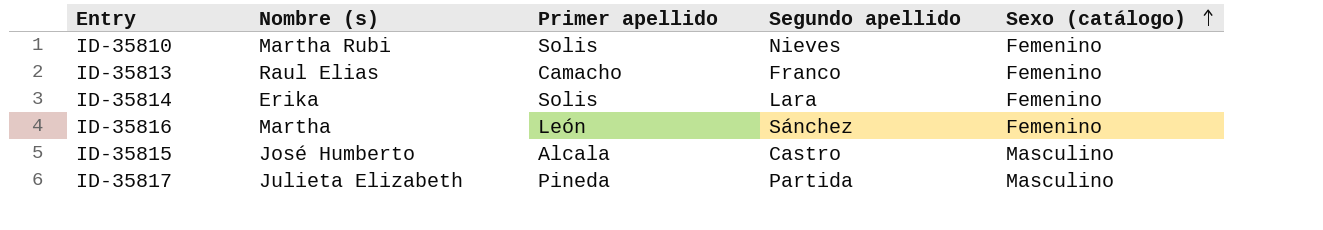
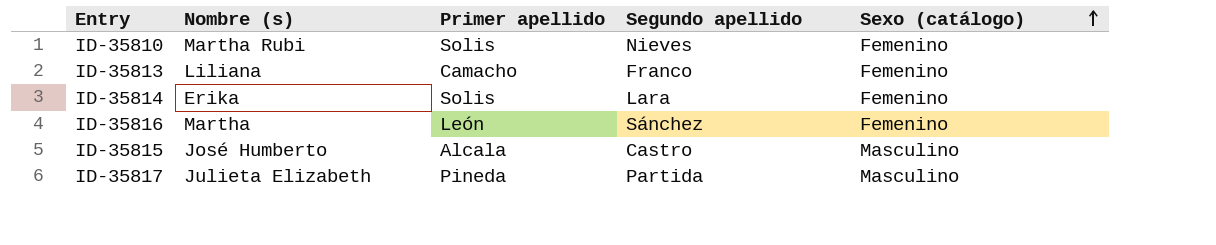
ID-35813 | Nombre (s): Raul Elias -> Liliana

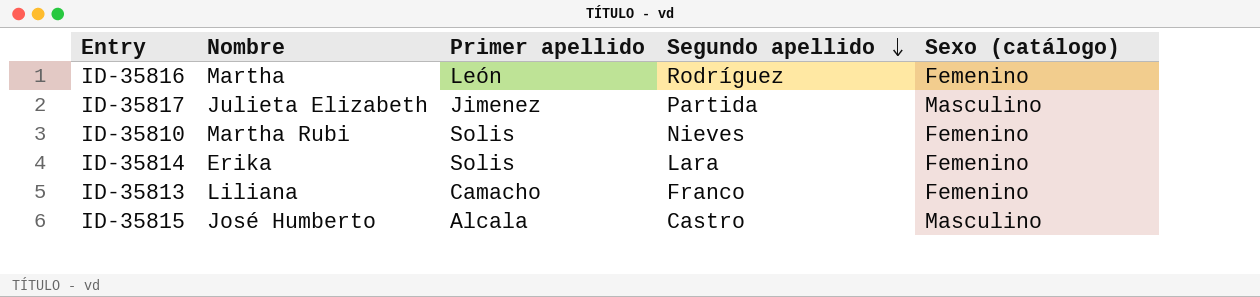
row order: Sexo (catálogo) ascending -> Segundo apellido descending
column name: Nombre (s) -> Nombre
ID-35816 | Segundo apellido: Sánchez -> Rodríguez
ID-35817 | Primer apellido: Pineda -> Jimenez

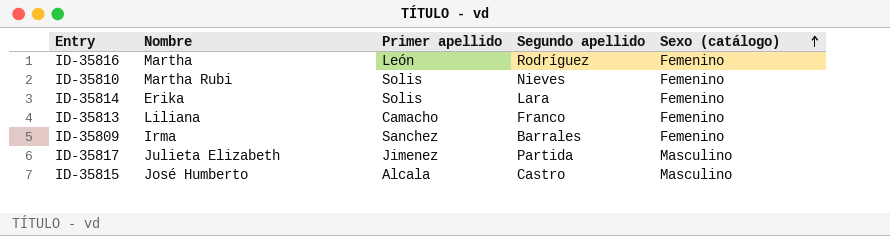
row order: Segundo apellido descending -> Sexo (catálogo) ascending
row ID-35809: none -> Irma | Sanchez | Barrales | Femenino

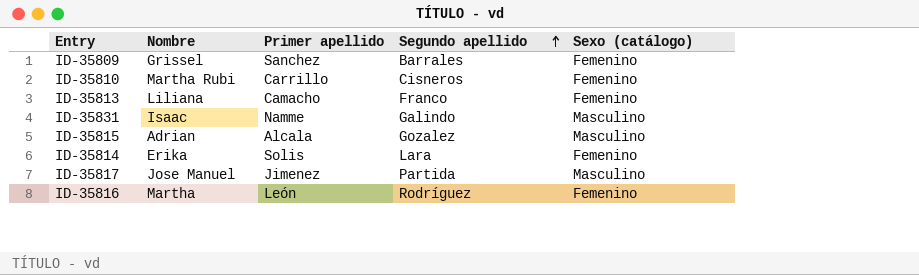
row order: Sexo (catálogo) ascending -> Segundo apellido ascending
ID-35809 | Nombre: Irma -> Grissel
ID-35810 | Primer apellido: Solis -> Carrillo
ID-35810 | Segundo apellido: Nieves -> Cisneros
row ID-35831: none -> Isaac | Namme | Galindo | Masculino
ID-35815 | Nombre: José Humberto -> Adrian
ID-35815 | Segundo apellido: Castro -> Gozalez
ID-35817 | Nombre: Julieta Elizabeth -> Jose Manuel

